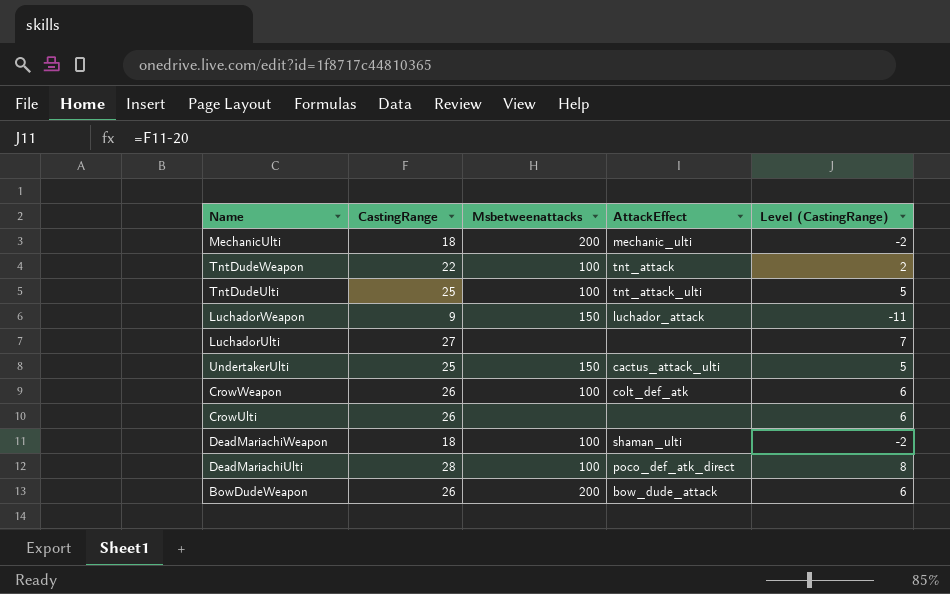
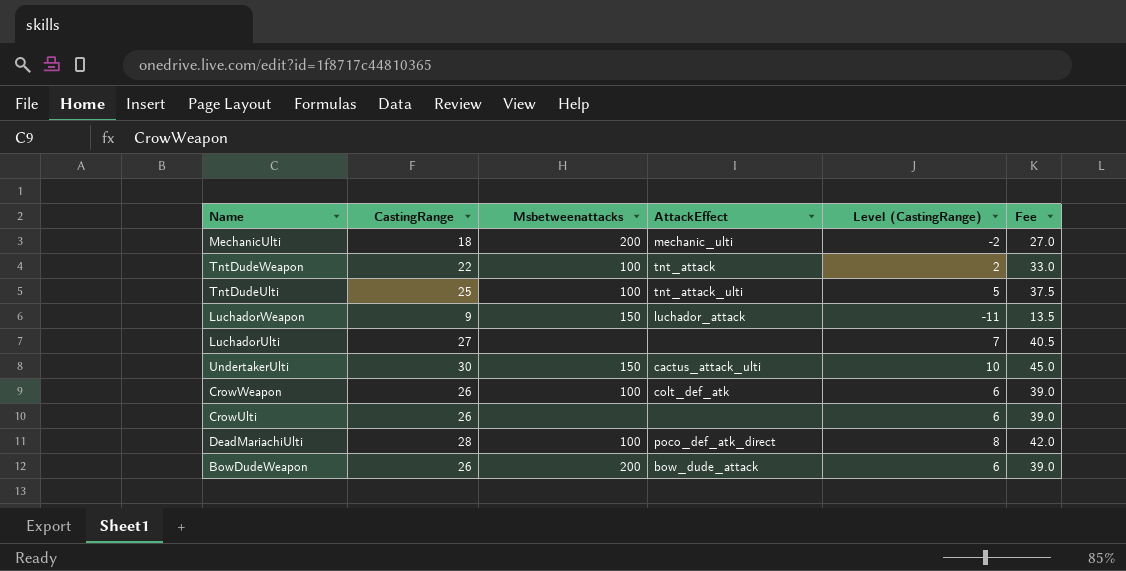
column Fee | formula: none -> [CastingRange] * 1.5
row DeadMariachiWeapon: 18 | 100 | shaman_ulti | -2 -> none
UndertakerUlti | CastingRange: 25 -> 30
UndertakerUlti | Level (CastingRange): 5 -> 10

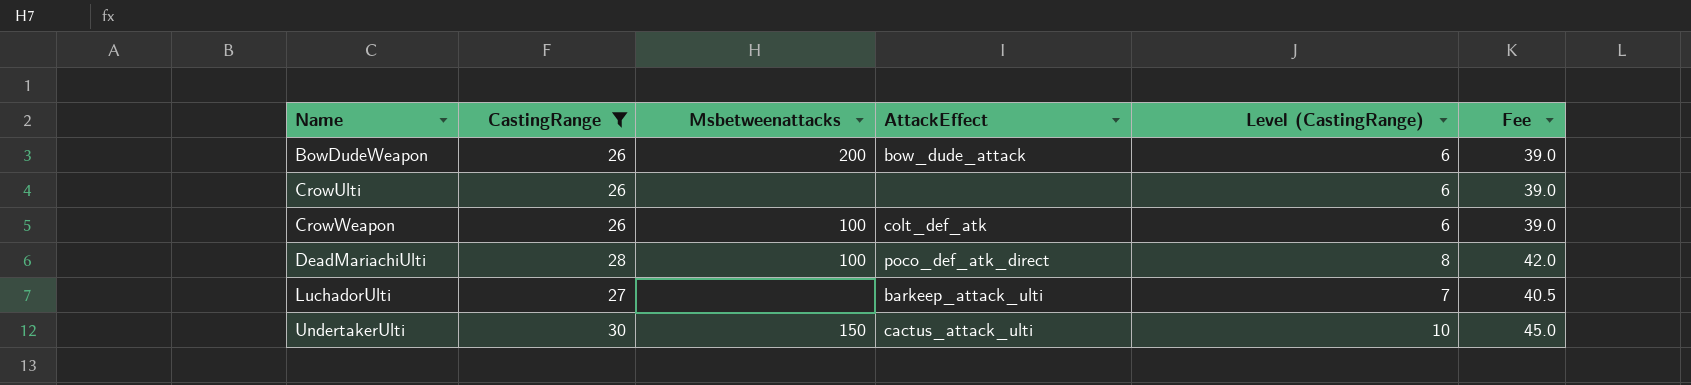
filter: none -> CastingRange >= 26
row order: none -> Name ascending
LuchadorUlti | AttackEffect: none -> barkeep_attack_ulti

